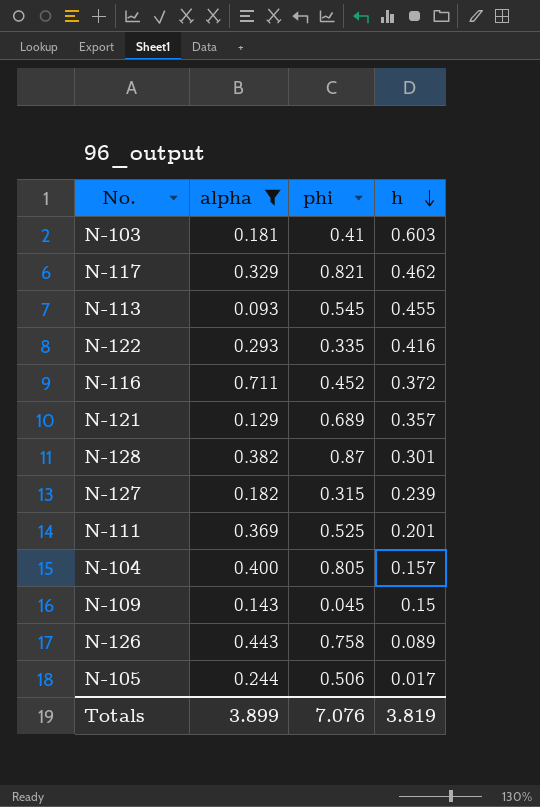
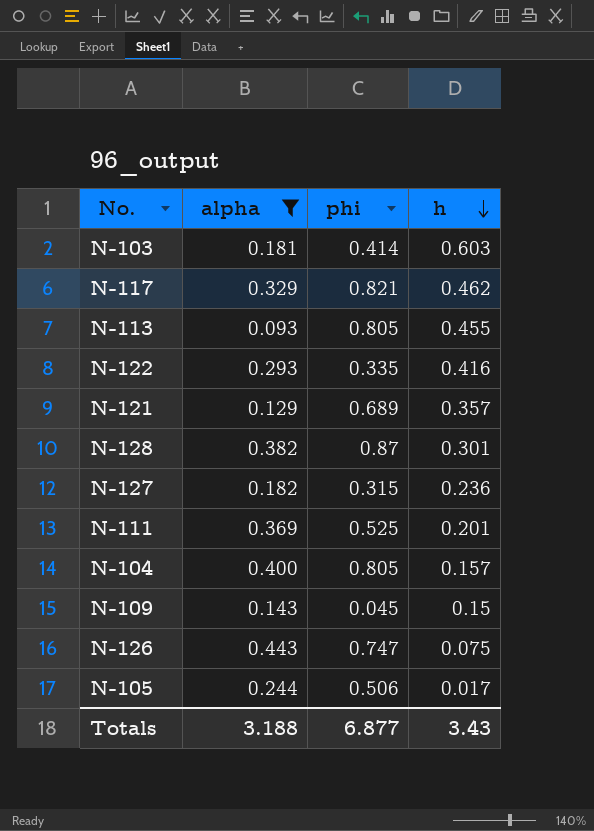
row N-116: 0.711 | 0.452 | 0.372 -> none
N-103 | phi: 0.41 -> 0.414
N-113 | phi: 0.545 -> 0.805
N-127 | h: 0.239 -> 0.236
N-126 | phi: 0.758 -> 0.747
N-126 | h: 0.089 -> 0.075
Totals | alpha: 3.899 -> 3.188
Totals | phi: 7.076 -> 6.877
Totals | h: 3.819 -> 3.43

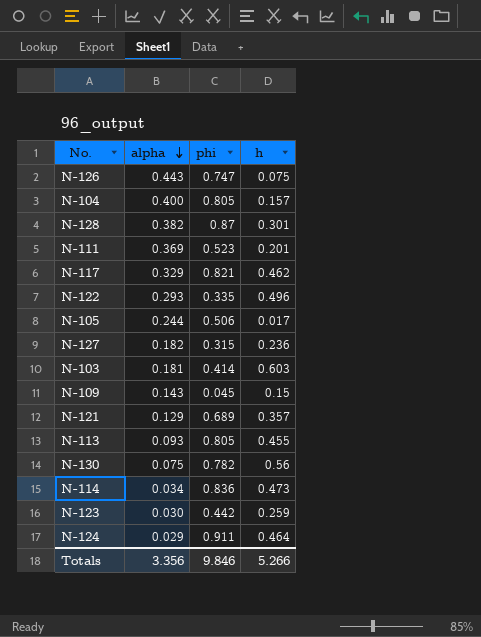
filter: alpha >= 0.093 -> none
row order: h descending -> alpha descending
N-111 | phi: 0.525 -> 0.523
N-122 | h: 0.416 -> 0.496
Totals | alpha: 3.188 -> 3.356
Totals | phi: 6.877 -> 9.846
Totals | h: 3.43 -> 5.266

